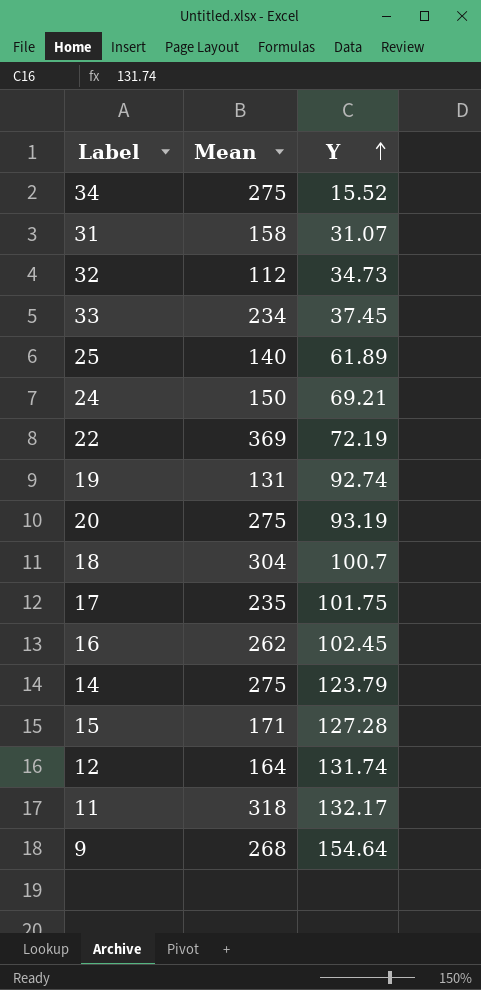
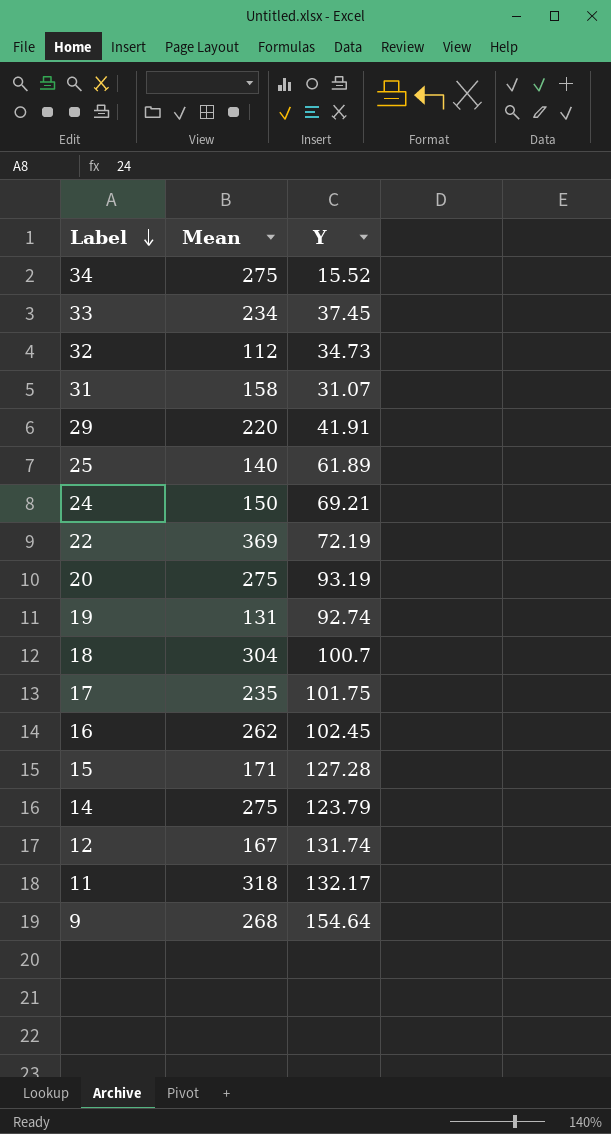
row order: Y ascending -> Label descending
row 29: none -> 220 | 41.91
12 | Mean: 164 -> 167

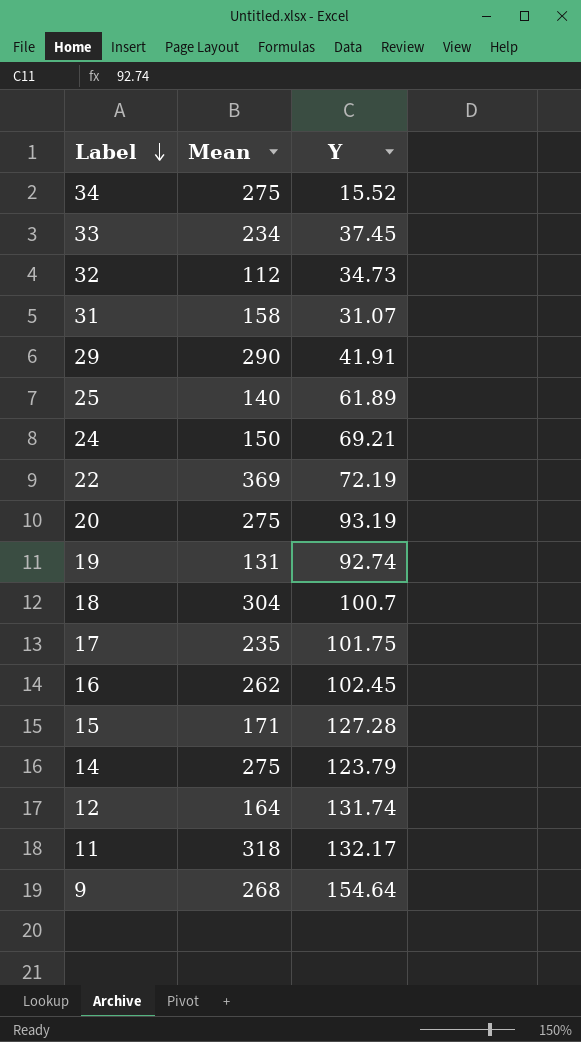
29 | Mean: 220 -> 290
12 | Mean: 167 -> 164

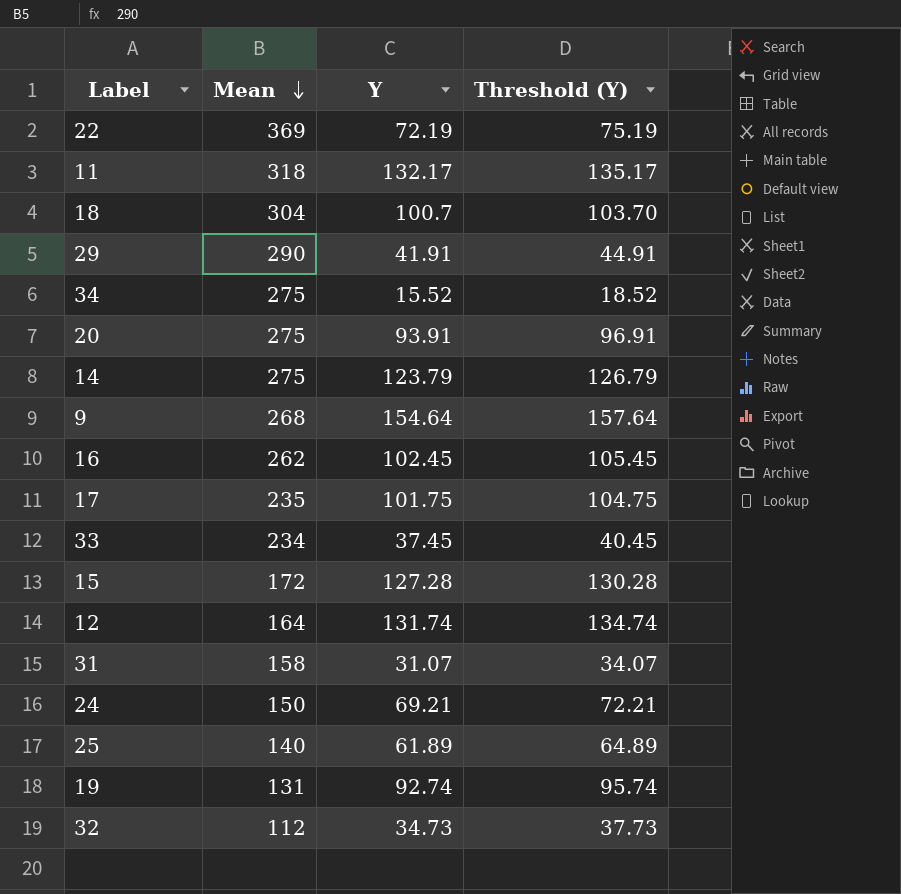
row order: Label descending -> Mean descending
column Threshold (Y) | formula: none -> [Y] + 3
20 | Y: 93.19 -> 93.91
15 | Mean: 171 -> 172

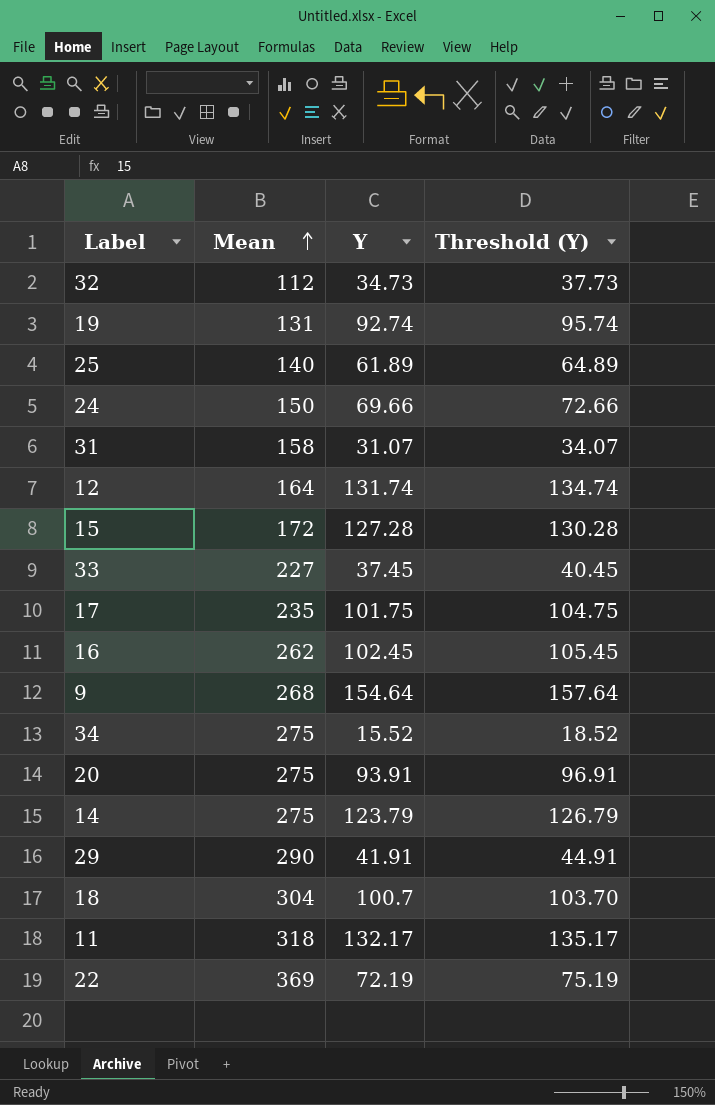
row order: Mean descending -> Mean ascending
24 | Y: 69.21 -> 69.66
24 | Threshold (Y): 72.21 -> 72.66
33 | Mean: 234 -> 227

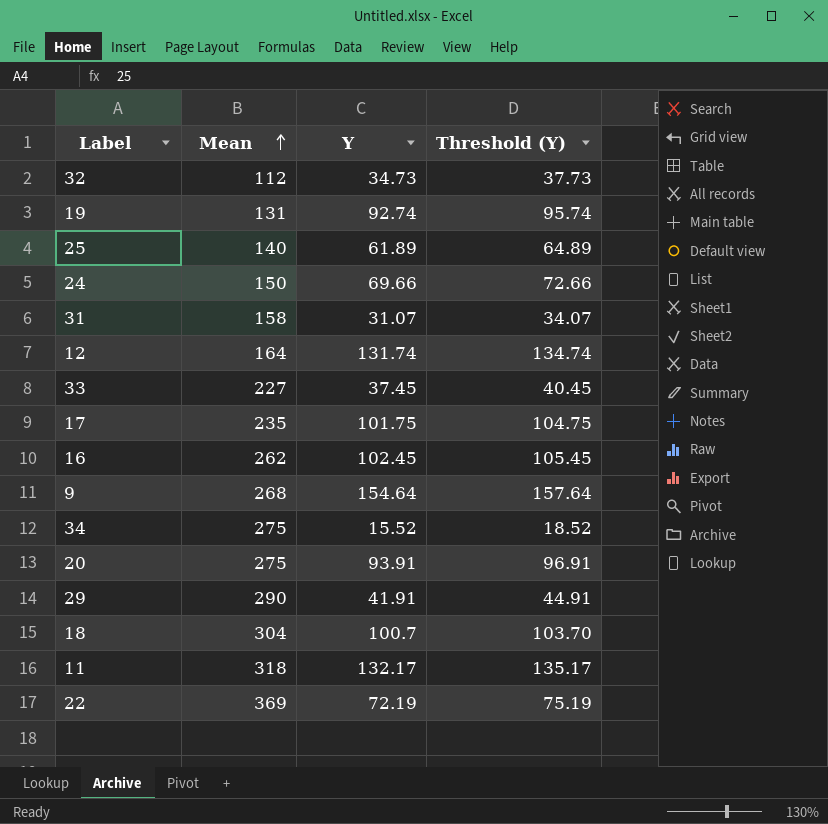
row 15: 172 | 127.28 | 130.28 -> none
row 14: 275 | 123.79 | 126.79 -> none

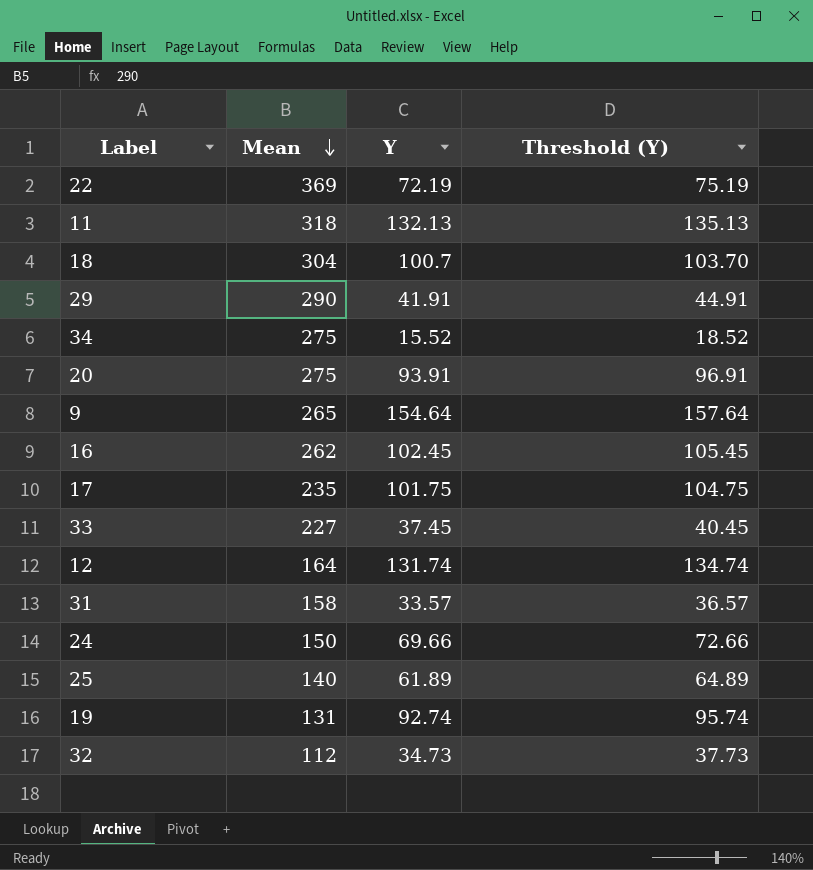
row order: Mean ascending -> Mean descending
11 | Y: 132.17 -> 132.13
11 | Threshold (Y): 135.17 -> 135.13
9 | Mean: 268 -> 265
31 | Y: 31.07 -> 33.57
31 | Threshold (Y): 34.07 -> 36.57

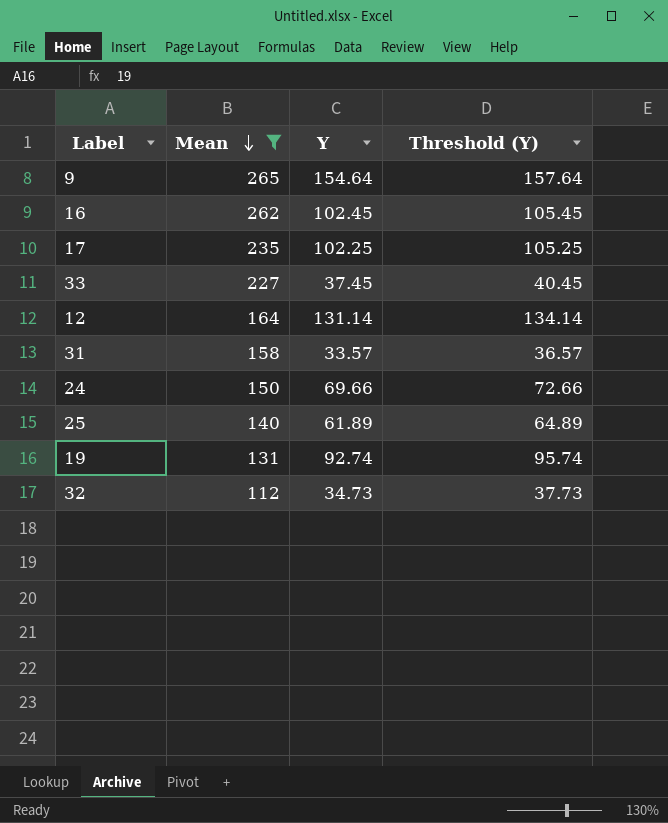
filter: none -> Mean <= 265
17 | Y: 101.75 -> 102.25
17 | Threshold (Y): 104.75 -> 105.25
12 | Y: 131.74 -> 131.14
12 | Threshold (Y): 134.74 -> 134.14

